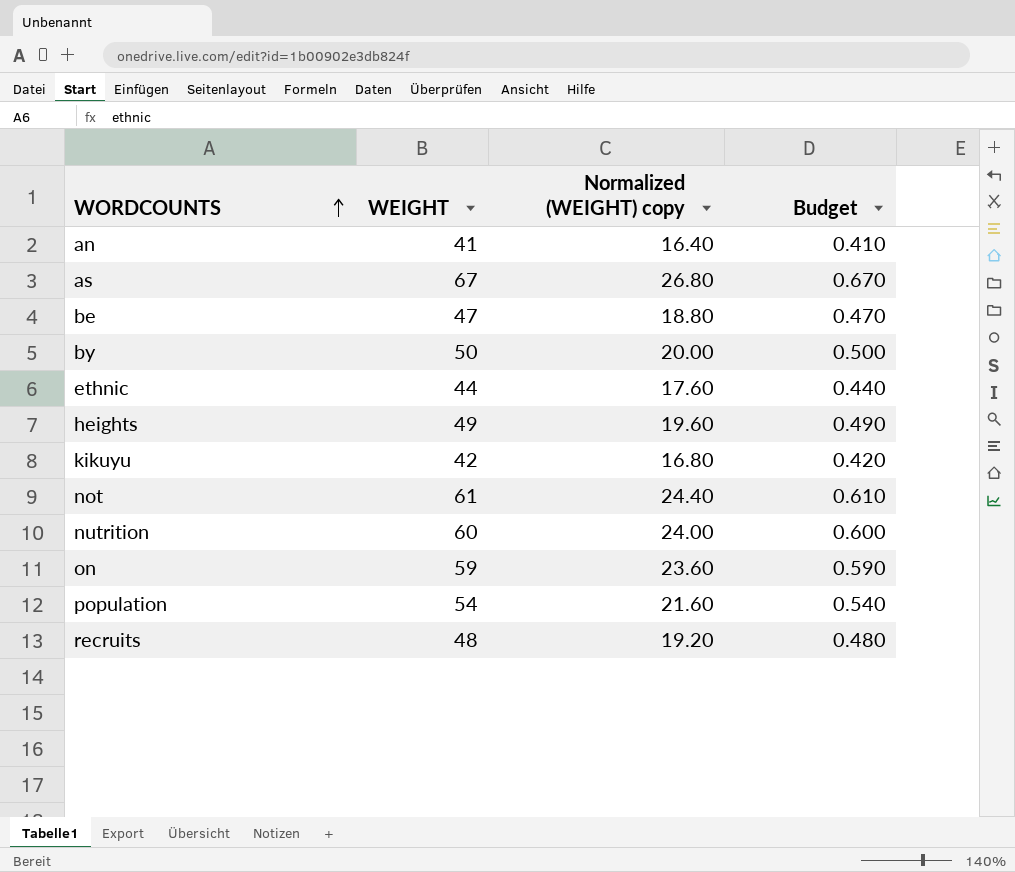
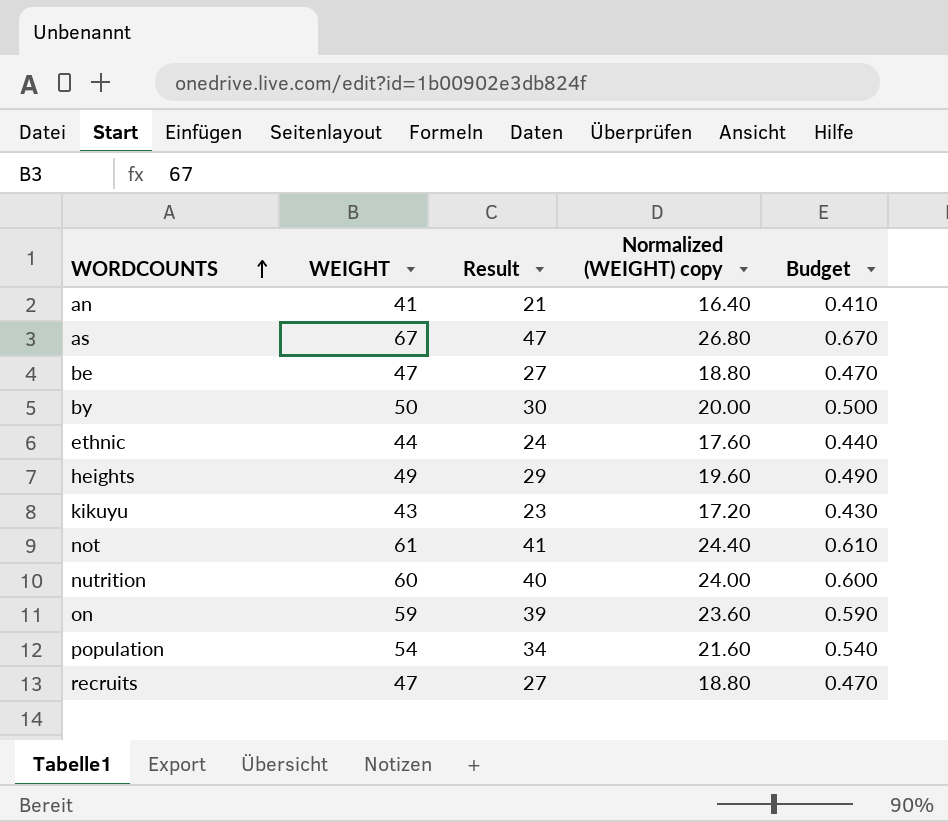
column Result | formula: none -> [WEIGHT] - 20
kikuyu | WEIGHT: 42 -> 43
kikuyu | Normalized (WEIGHT) copy: 16.80 -> 17.20
kikuyu | Budget: 0.420 -> 0.430
recruits | WEIGHT: 48 -> 47
recruits | Normalized (WEIGHT) copy: 19.20 -> 18.80
recruits | Budget: 0.480 -> 0.470

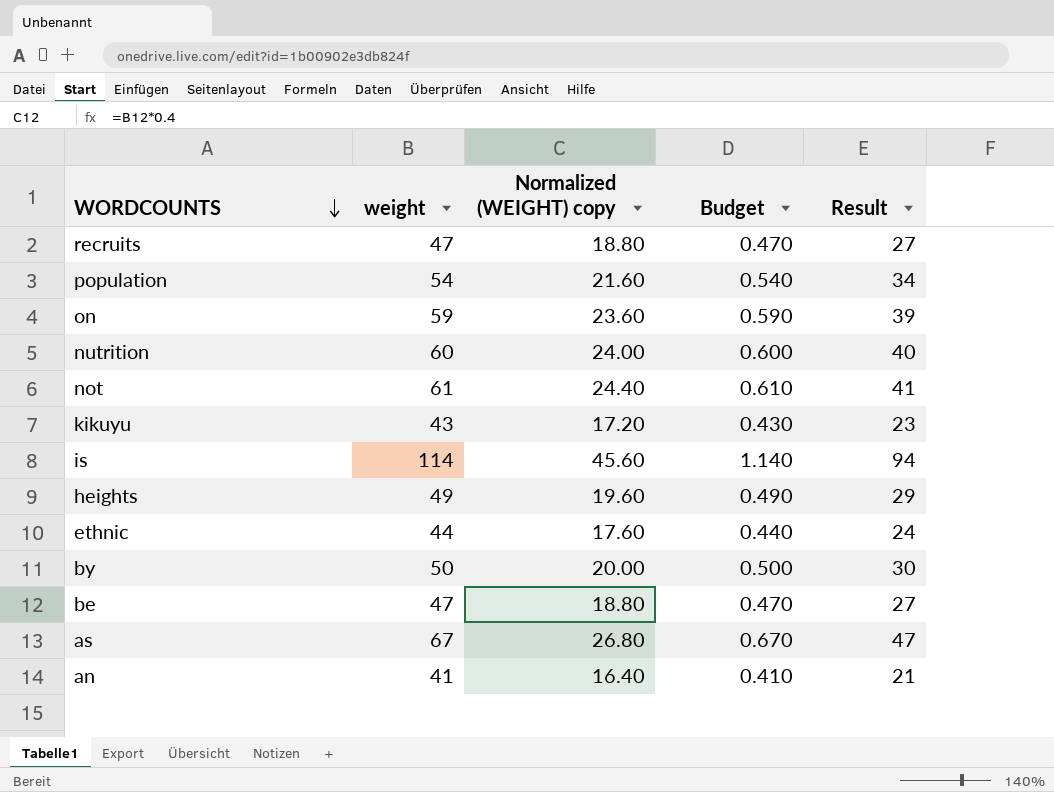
row order: WORDCOUNTS ascending -> WORDCOUNTS descending
column name: WEIGHT -> weight
column Result | position: 3 -> 5
row is: none -> 114 | 45.60 | 1.140 | 94

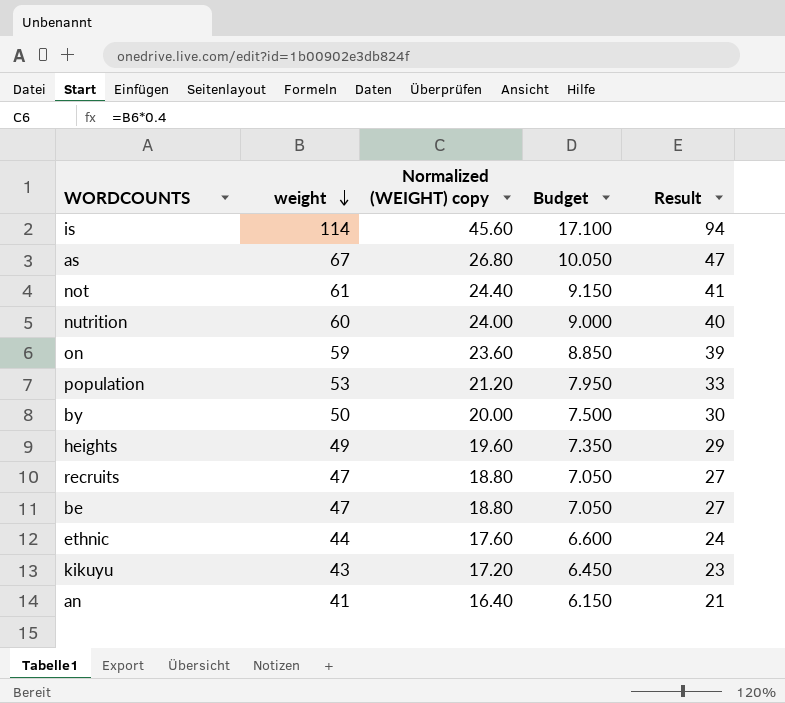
row order: WORDCOUNTS descending -> weight descending
column Budget | formula: [weight] * 0.01 -> [weight] * 0.15
population | weight: 54 -> 53
population | Normalized (WEIGHT) copy: 21.60 -> 21.20
population | Result: 34 -> 33

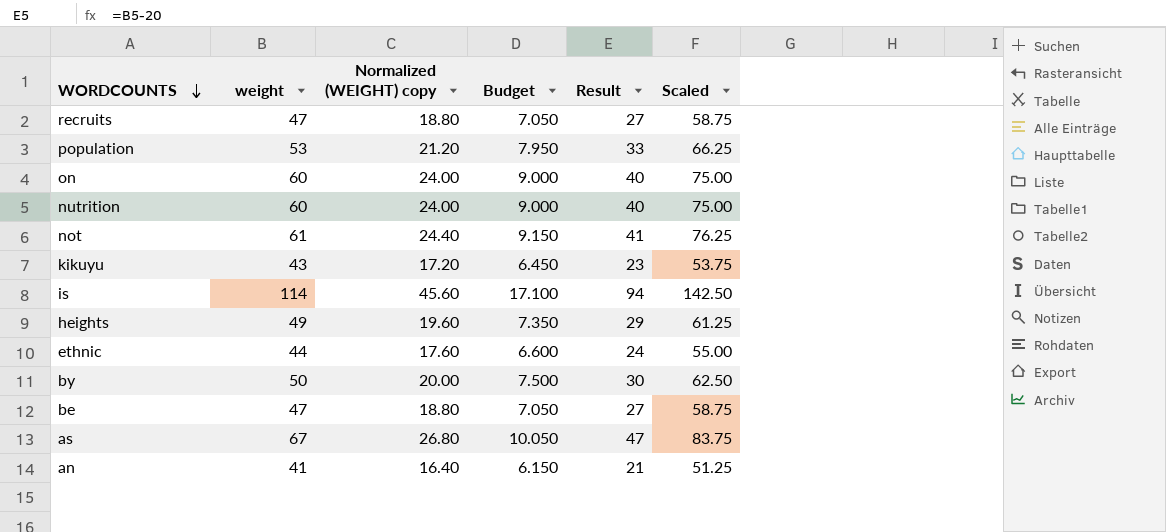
row order: weight descending -> WORDCOUNTS descending
column Scaled | formula: none -> [weight] * 1.25
on | weight: 59 -> 60
on | Normalized (WEIGHT) copy: 23.60 -> 24.00
on | Budget: 8.850 -> 9.000
on | Result: 39 -> 40

